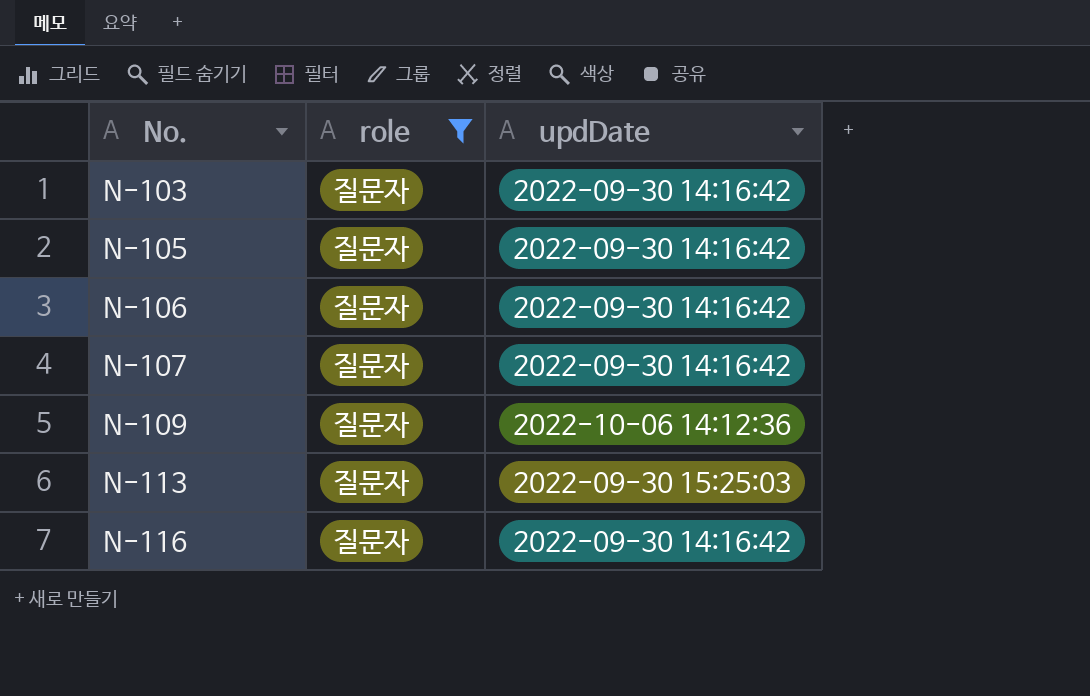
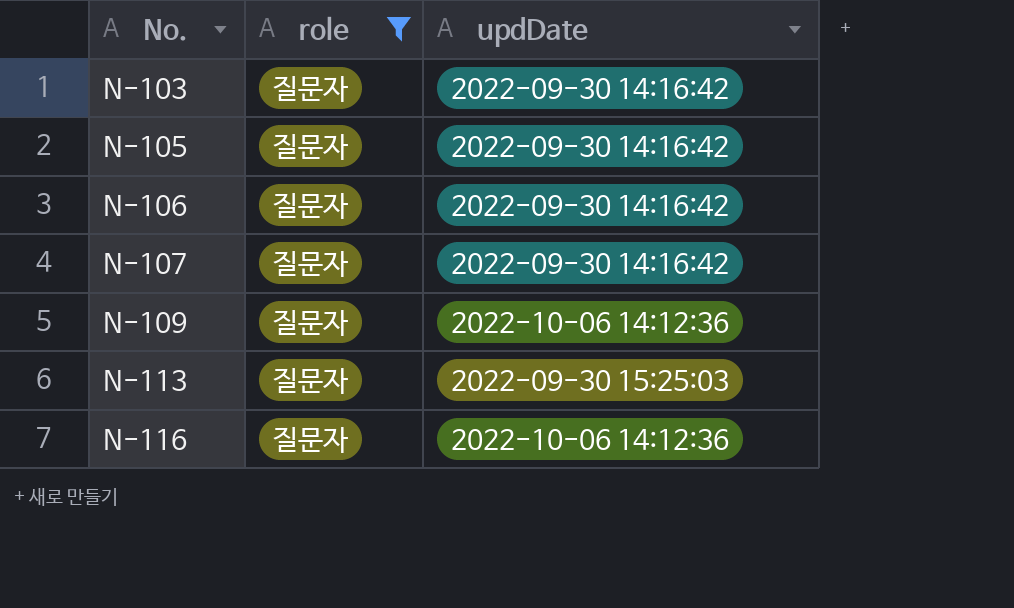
N-116 | updDate: 2022-09-30 14:16:42 -> 2022-10-06 14:12:36

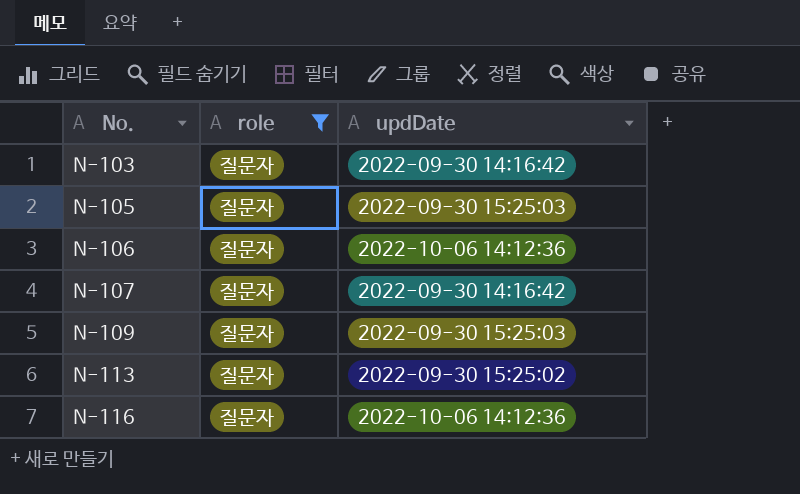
N-105 | updDate: 2022-09-30 14:16:42 -> 2022-09-30 15:25:03
N-106 | updDate: 2022-09-30 14:16:42 -> 2022-10-06 14:12:36
N-109 | updDate: 2022-10-06 14:12:36 -> 2022-09-30 15:25:03
N-113 | updDate: 2022-09-30 15:25:03 -> 2022-09-30 15:25:02

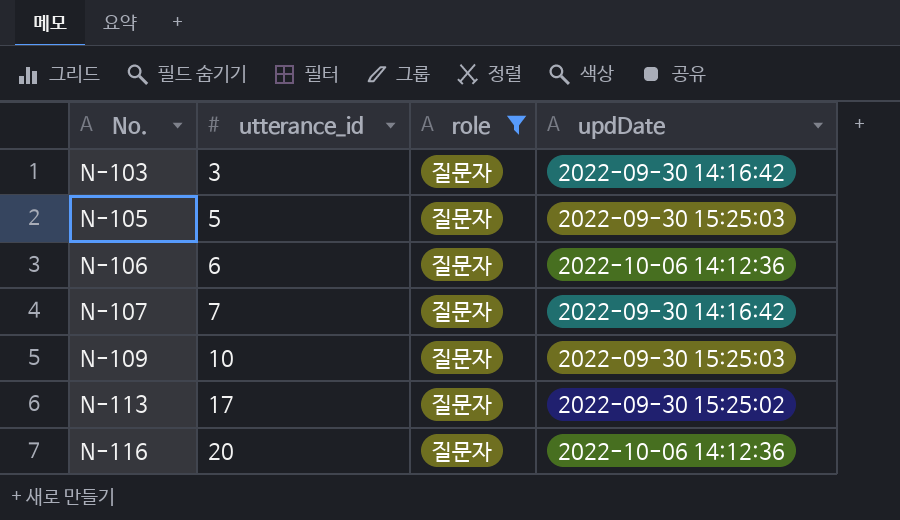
column utterance_id | position: none -> 2

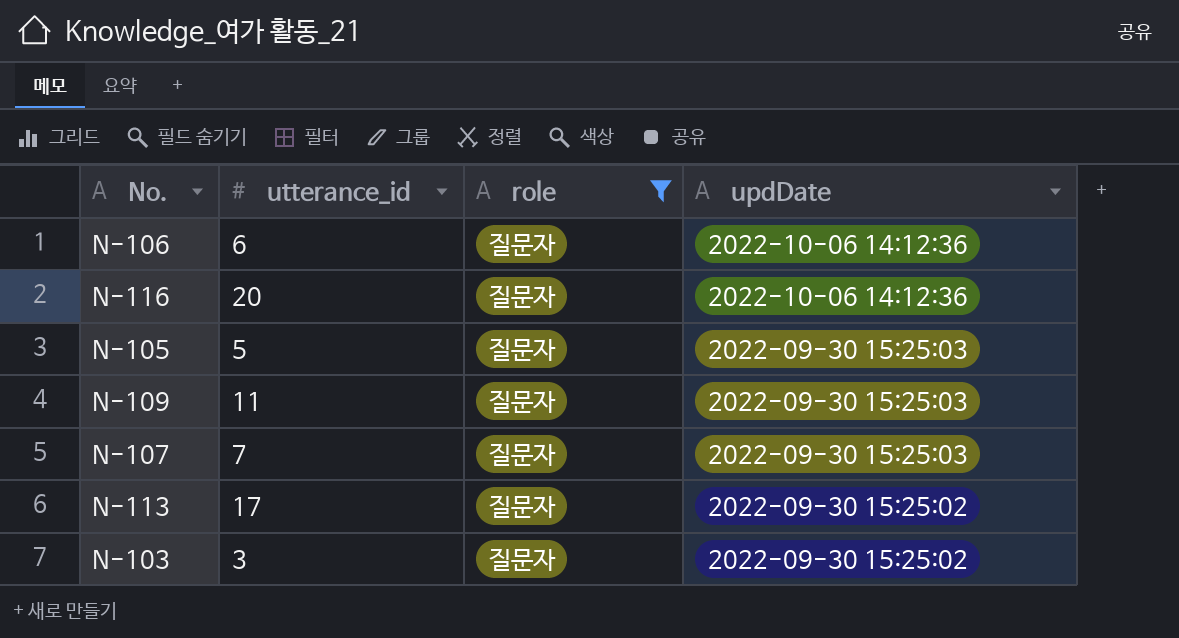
row order: No. ascending -> updDate descending
N-109 | utterance_id: 10 -> 11
N-107 | updDate: 2022-09-30 14:16:42 -> 2022-09-30 15:25:03
N-103 | updDate: 2022-09-30 14:16:42 -> 2022-09-30 15:25:02

